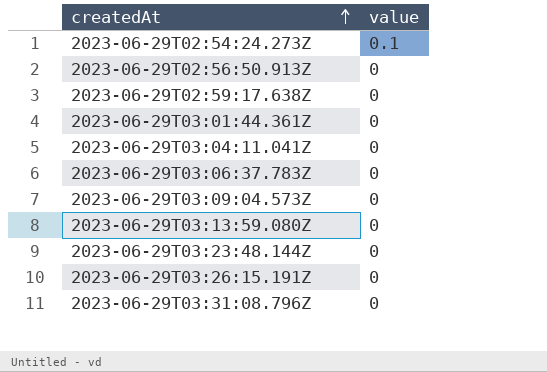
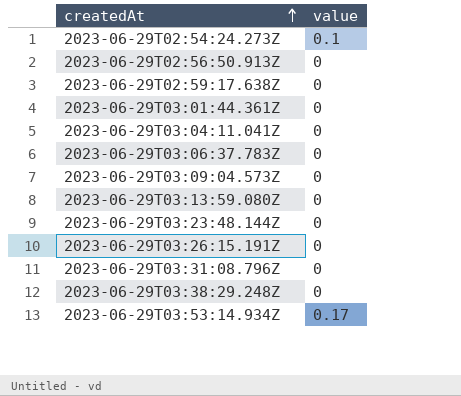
row 2023-06-29T03:38:29.248Z: none -> 0
row 2023-06-29T03:53:14.934Z: none -> 0.17

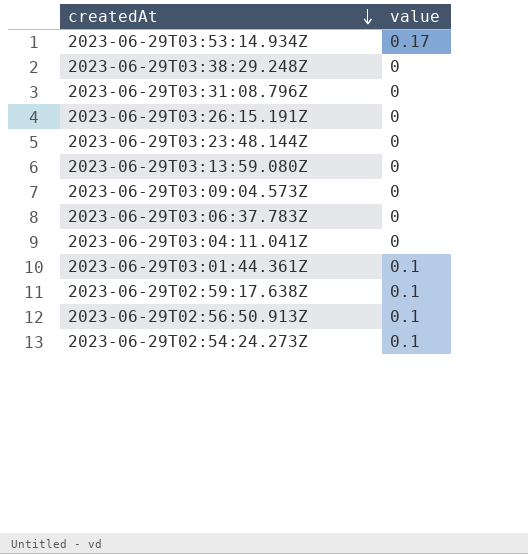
row order: createdAt ascending -> createdAt descending
2023-06-29T03:01:44.361Z | value: 0 -> 0.1
2023-06-29T02:59:17.638Z | value: 0 -> 0.1
2023-06-29T02:56:50.913Z | value: 0 -> 0.1

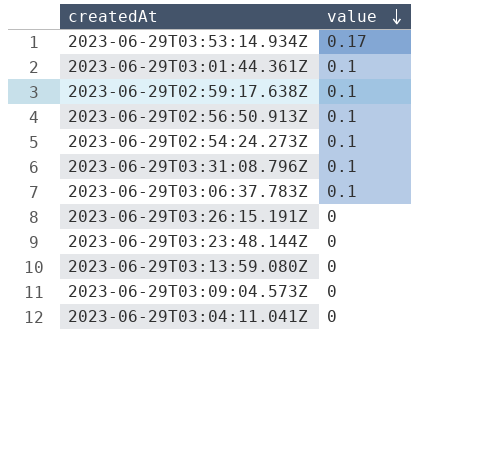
row order: createdAt descending -> value descending
row 2023-06-29T03:38:29.248Z: 0 -> none
2023-06-29T03:31:08.796Z | value: 0 -> 0.1
2023-06-29T03:06:37.783Z | value: 0 -> 0.1

